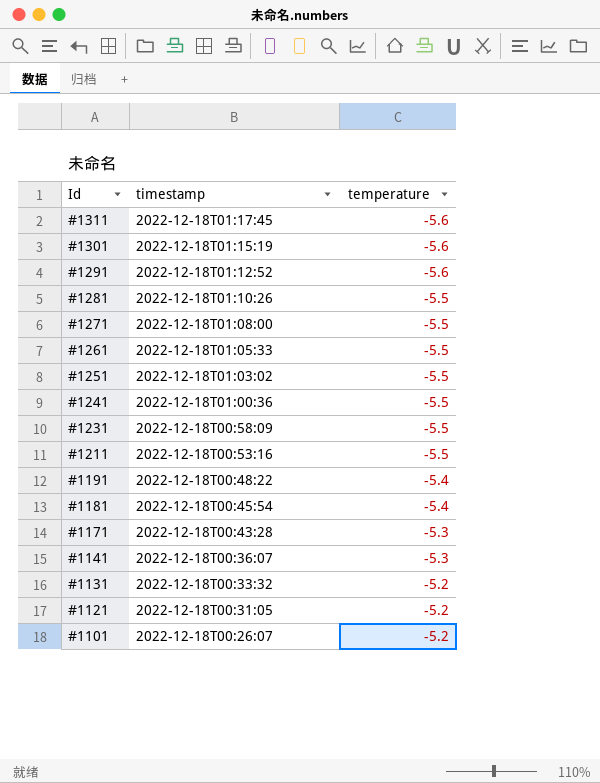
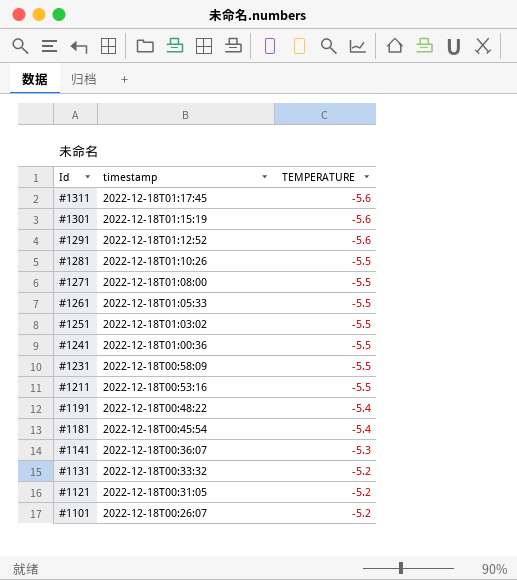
column name: temperature -> TEMPERATURE
row #1171: 2022-12-18T00:43:28 | -5.3 -> none

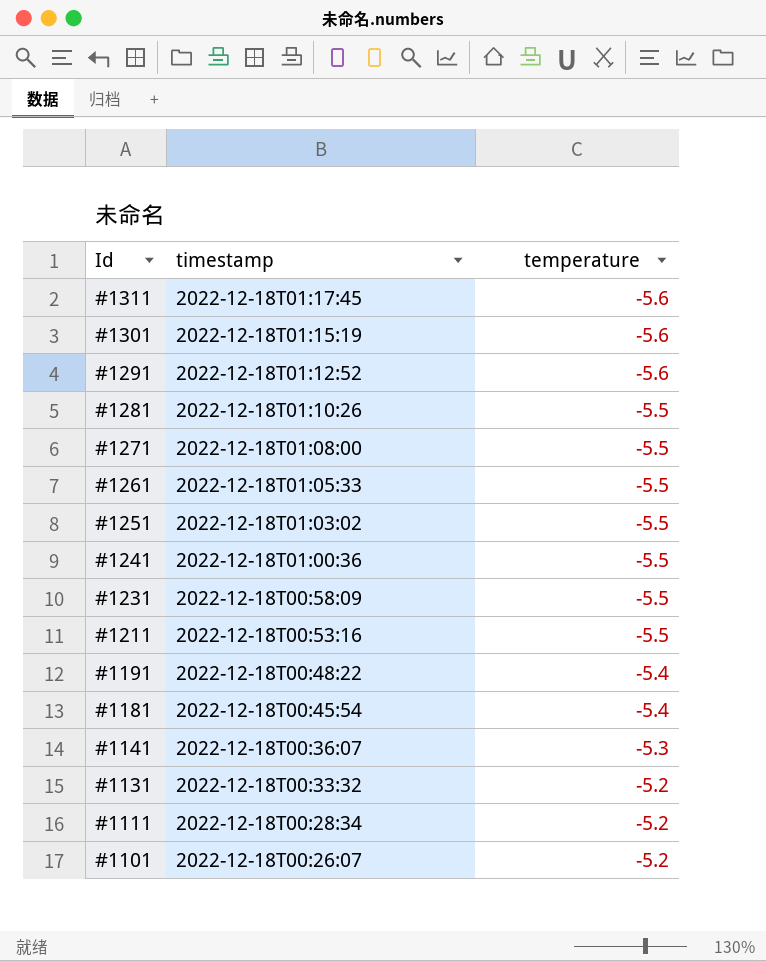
column name: TEMPERATURE -> temperature
row #1121: 2022-12-18T00:31:05 | -5.2 -> none
row #1111: none -> 2022-12-18T00:28:34 | -5.2

